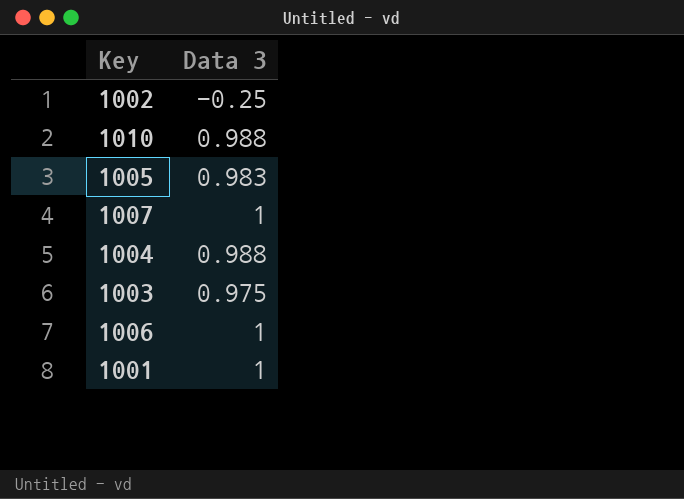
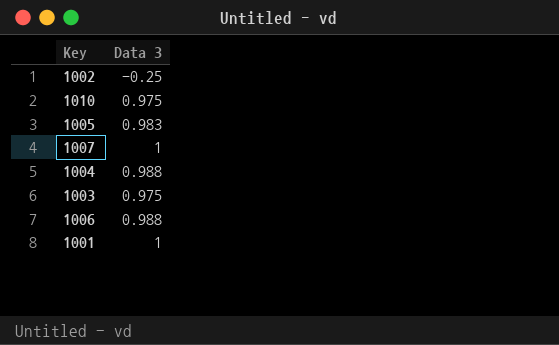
1010 | Data 3: 0.988 -> 0.975
1006 | Data 3: 1 -> 0.988

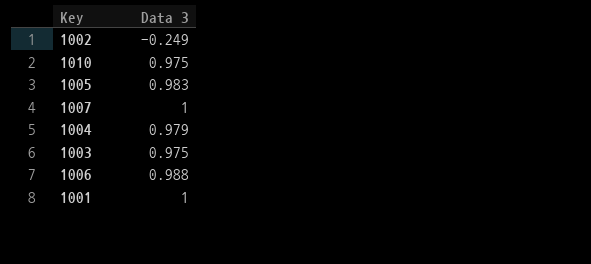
1002 | Data 3: -0.25 -> -0.249
1004 | Data 3: 0.988 -> 0.979

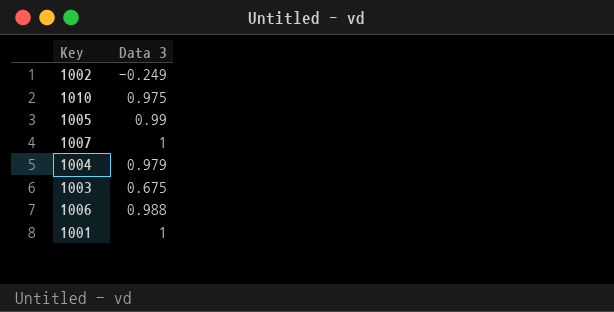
1005 | Data 3: 0.983 -> 0.99
1003 | Data 3: 0.975 -> 0.675

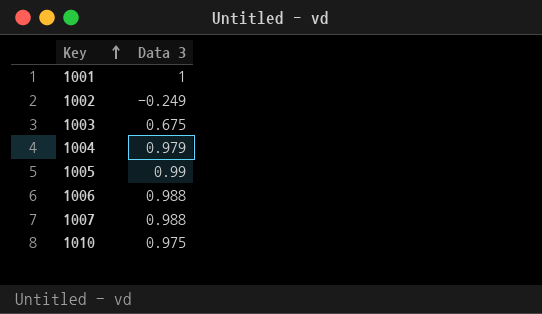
row order: none -> Key ascending
1007 | Data 3: 1 -> 0.988

